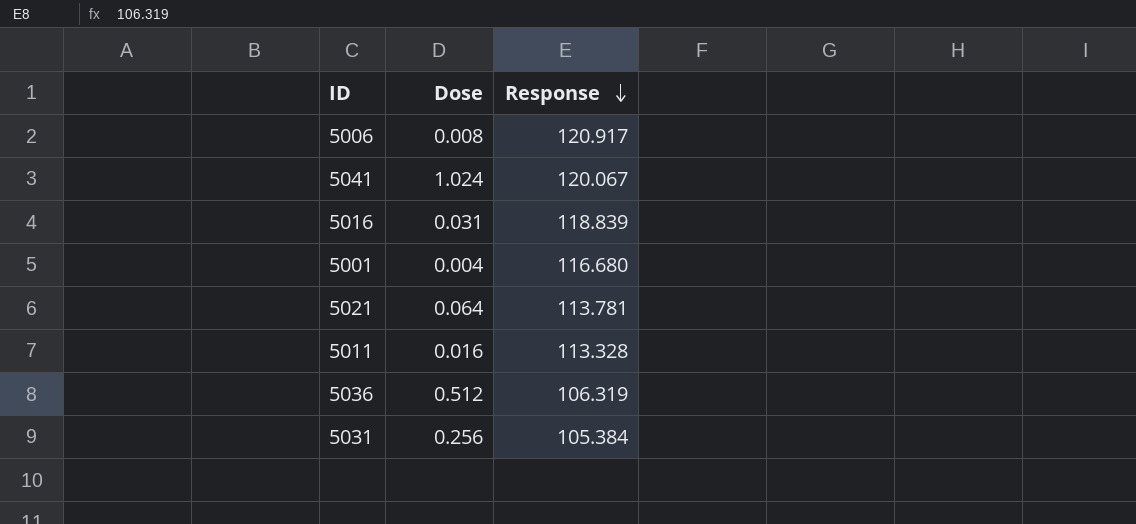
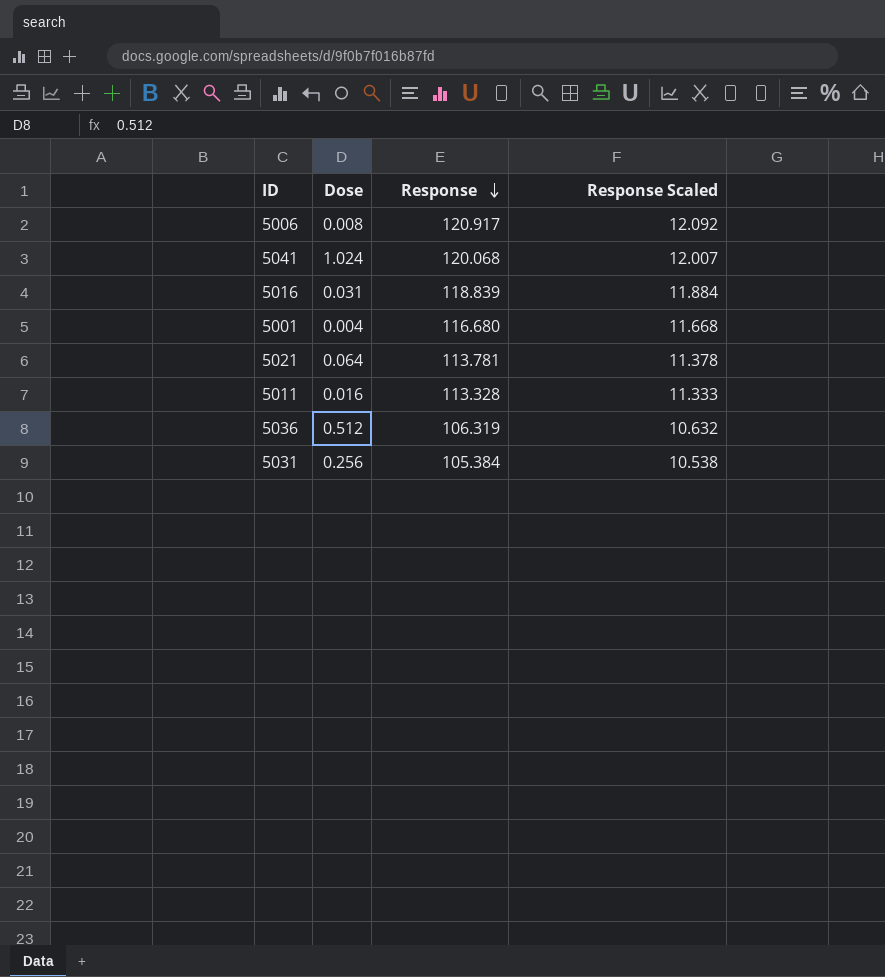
column Response Scaled | formula: none -> [Response] * 0.1
5041 | Response: 120.067 -> 120.068

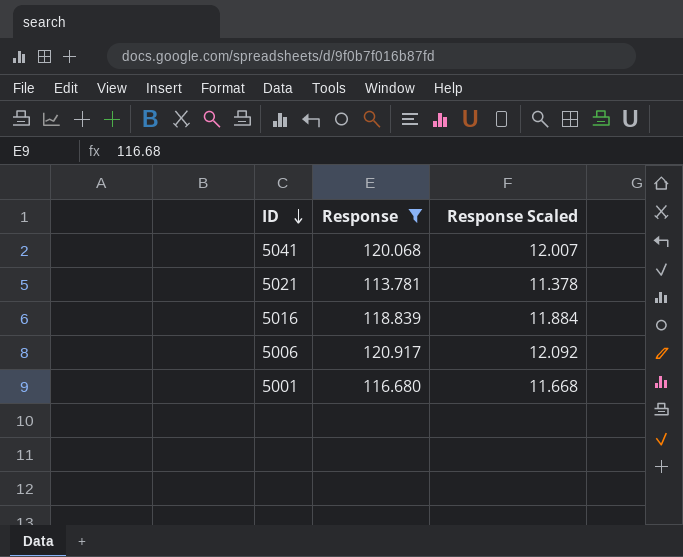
filter: none -> Response >= 113.781
row order: Response descending -> ID descending
column Dose | position: 2 -> none

